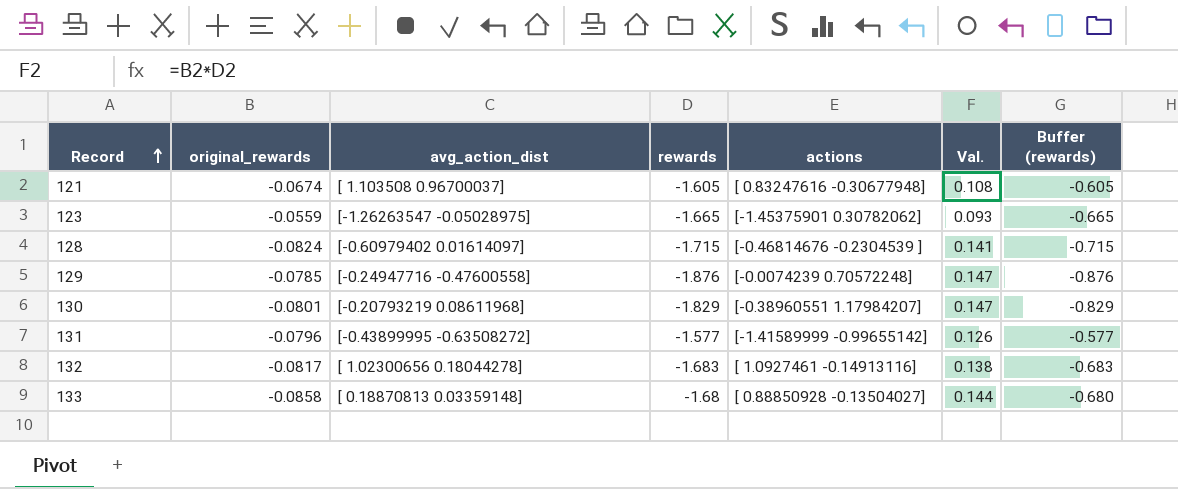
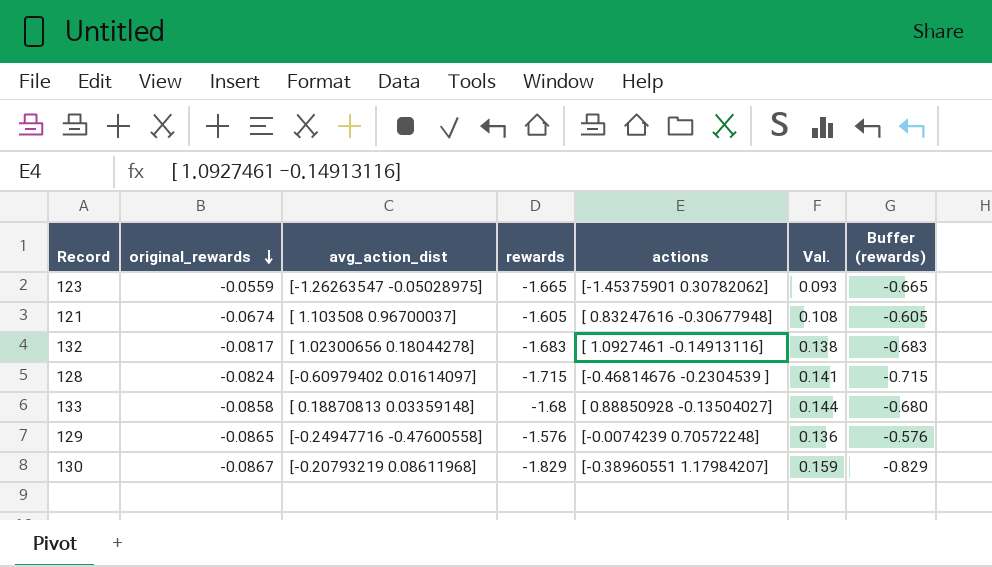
row order: Record ascending -> original_rewards descending
row 131: -0.0796 | [-0.43899995 -0.63508272] | -1.577 | [-1.41589999 -0.99655142] | 0.126 | -0.577 -> none
129 | original_rewards: -0.0785 -> -0.0865
129 | rewards: -1.876 -> -1.576
129 | Val.: 0.147 -> 0.136
129 | Buffer (rewards): -0.876 -> -0.576
130 | original_rewards: -0.0801 -> -0.0867
130 | Val.: 0.147 -> 0.159

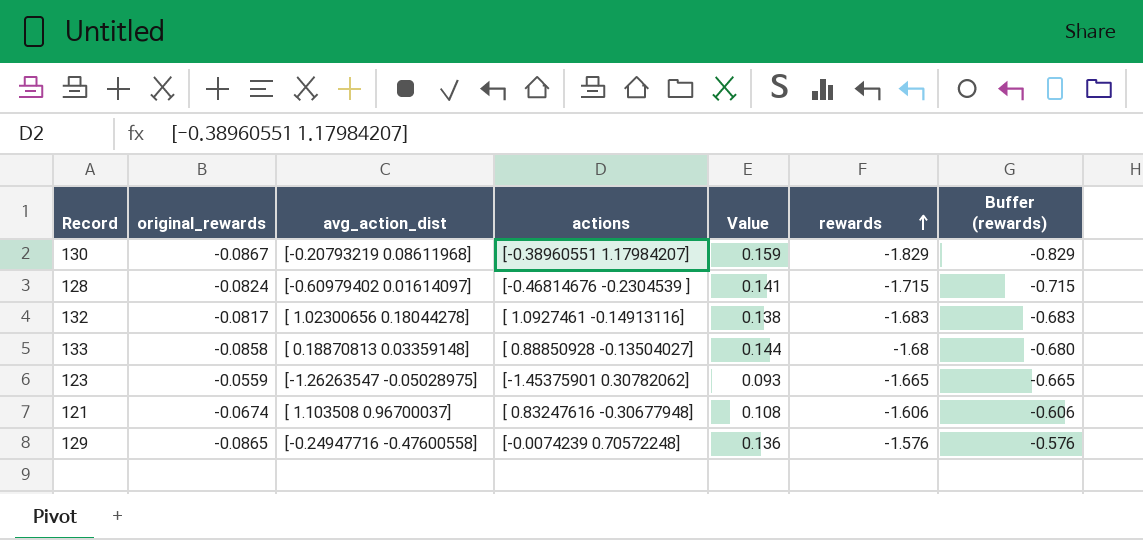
row order: original_rewards descending -> rewards ascending
column name: Val. -> Value
column rewards | position: 4 -> 6
121 | rewards: -1.605 -> -1.606
121 | Buffer (rewards): -0.605 -> -0.606

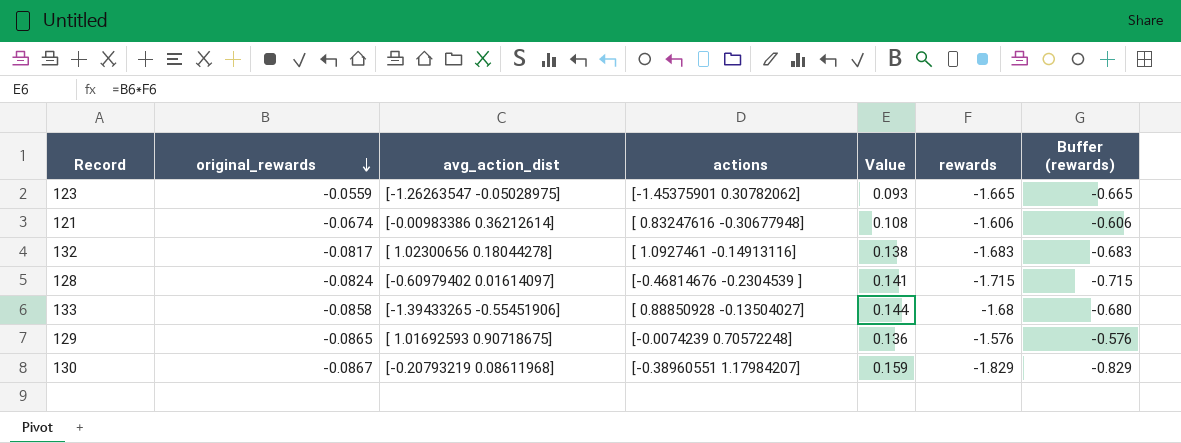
row order: rewards ascending -> original_rewards descending
121 | avg_action_dist: [ 1.103508 0.96700037] -> [-0.00983386 0.36212614]
133 | avg_action_dist: [ 0.18870813 0.03359148] -> [-1.39433265 -0.55451906]
129 | avg_action_dist: [-0.24947716 -0.47600558] -> [ 1.01692593 0.90718675]

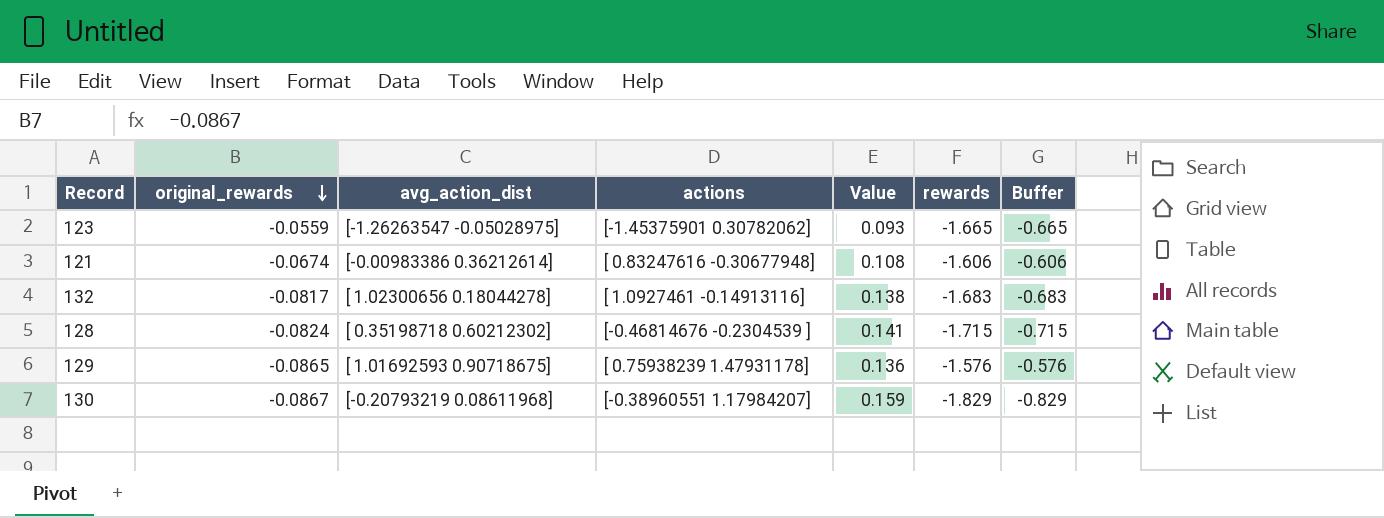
column name: Buffer (rewards) -> Buffer
row 133: -0.0858 | [-1.39433265 -0.55451906] | [ 0.88850928 -0.13504027] | 0.144 | -1.68 | -0.680 -> none
128 | avg_action_dist: [-0.60979402 0.01614097] -> [ 0.35198718 0.60212302]
129 | actions: [-0.0074239 0.70572248] -> [ 0.75938239 1.47931178]

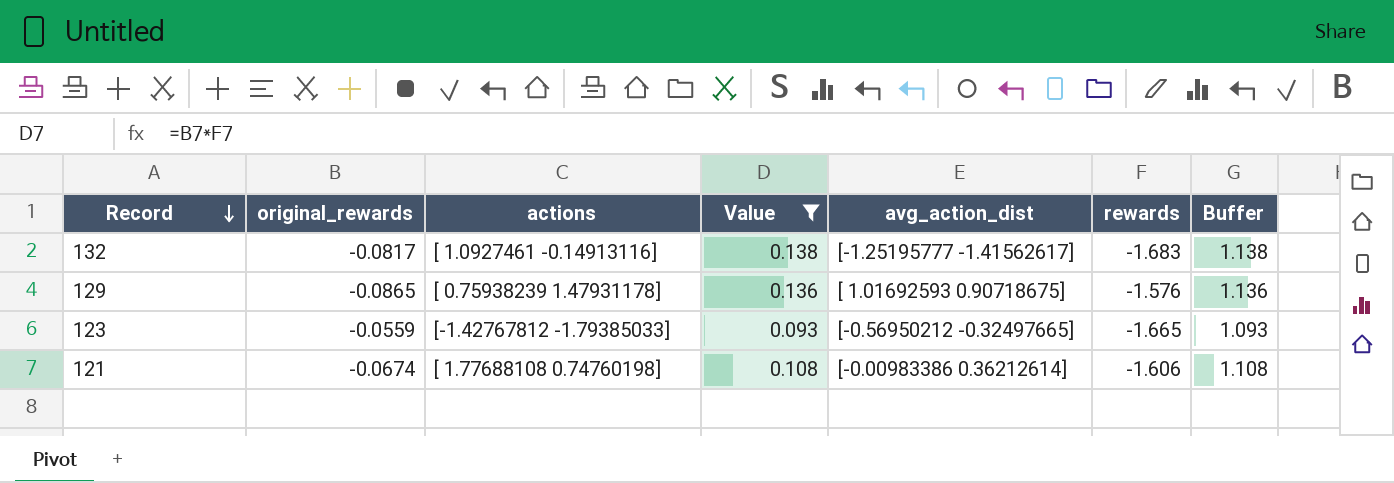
filter: none -> Value <= 0.138
row order: original_rewards descending -> Record descending
column avg_action_dist | position: 3 -> 5
column Buffer | formula: [rewards] + 1 -> [Value] + 1
132 | avg_action_dist: [ 1.02300656 0.18044278] -> [-1.25195777 -1.41562617]
123 | actions: [-1.45375901 0.30782062] -> [-1.42767812 -1.79385033]
123 | avg_action_dist: [-1.26263547 -0.05028975] -> [-0.56950212 -0.32497665]
121 | actions: [ 0.83247616 -0.30677948] -> [ 1.77688108 0.74760198]

